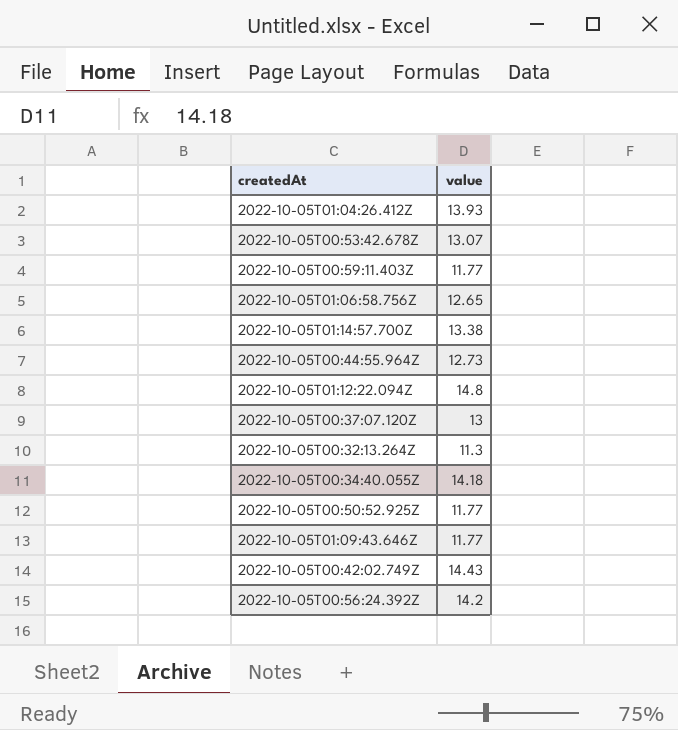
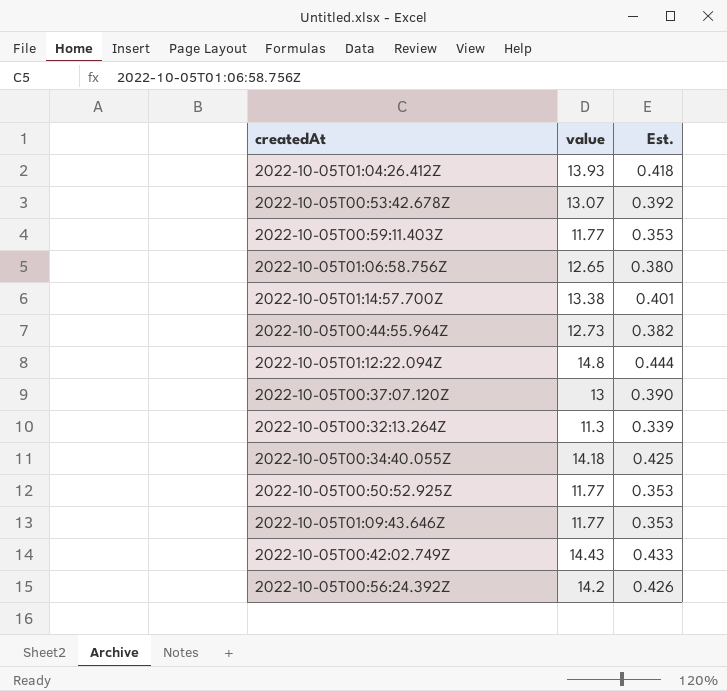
column Est. | formula: none -> [value] * 0.03

